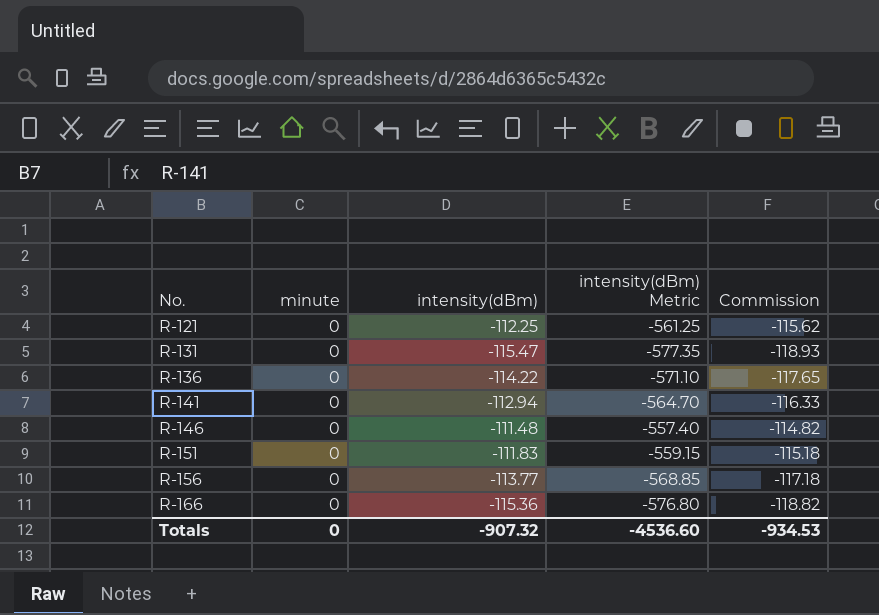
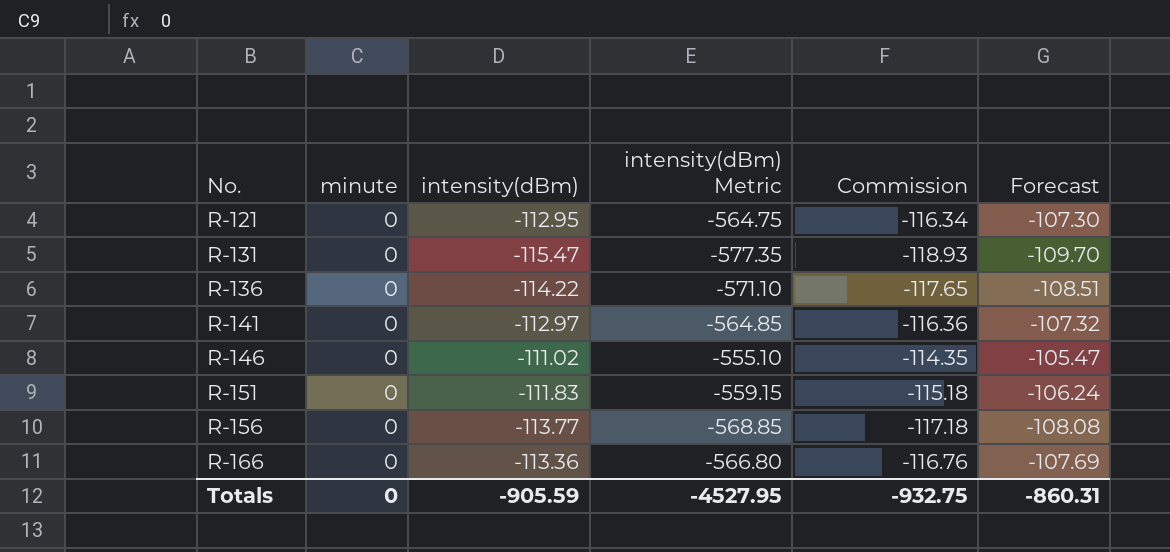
column Forecast | formula: none -> [intensity(dBm)] * 0.95
R-121 | intensity(dBm): -112.25 -> -112.95
R-121 | intensity(dBm) Metric: -561.25 -> -564.75
R-121 | Commission: -115.62 -> -116.34
R-141 | intensity(dBm): -112.94 -> -112.97
R-141 | intensity(dBm) Metric: -564.70 -> -564.85
R-141 | Commission: -116.33 -> -116.36
R-146 | intensity(dBm): -111.48 -> -111.02
R-146 | intensity(dBm) Metric: -557.40 -> -555.10
R-146 | Commission: -114.82 -> -114.35
R-166 | intensity(dBm): -115.36 -> -113.36
R-166 | intensity(dBm) Metric: -576.80 -> -566.80
R-166 | Commission: -118.82 -> -116.76
Totals | intensity(dBm): -907.32 -> -905.59
Totals | intensity(dBm) Metric: -4536.60 -> -4527.95
Totals | Commission: -934.53 -> -932.75

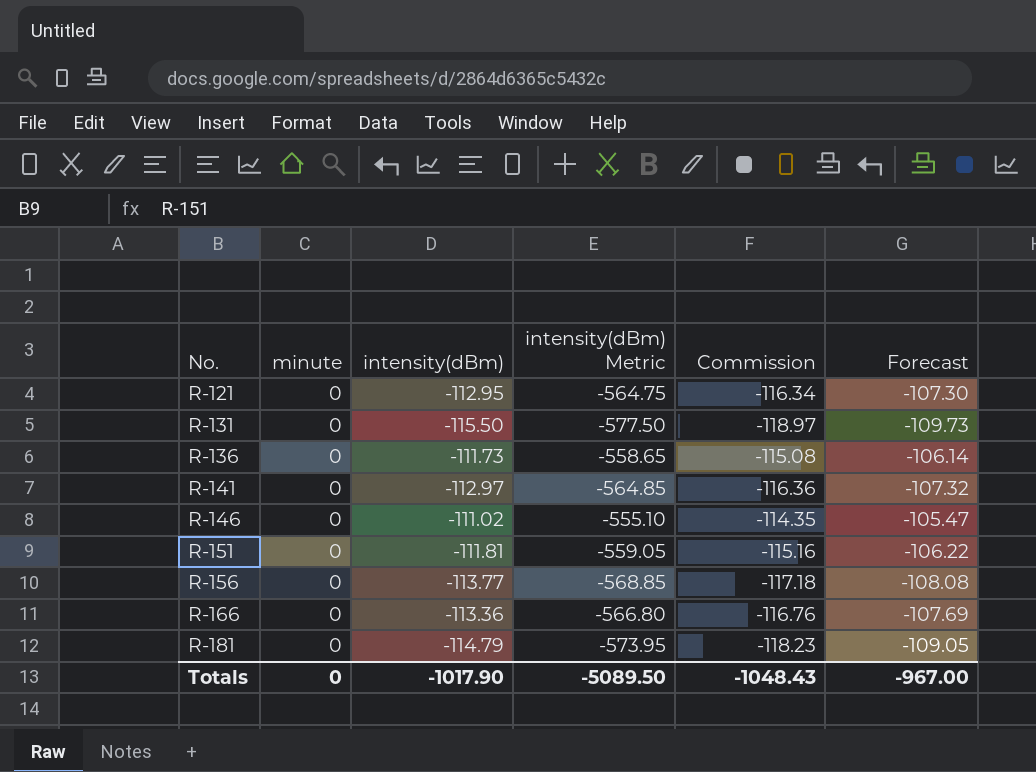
R-131 | intensity(dBm): -115.47 -> -115.50
R-131 | intensity(dBm) Metric: -577.35 -> -577.50
R-131 | Commission: -118.93 -> -118.97
R-131 | Forecast: -109.70 -> -109.73
R-136 | intensity(dBm): -114.22 -> -111.73
R-136 | intensity(dBm) Metric: -571.10 -> -558.65
R-136 | Commission: -117.65 -> -115.08
R-136 | Forecast: -108.51 -> -106.14
R-151 | intensity(dBm): -111.83 -> -111.81
R-151 | intensity(dBm) Metric: -559.15 -> -559.05
R-151 | Commission: -115.18 -> -115.16
R-151 | Forecast: -106.24 -> -106.22
row R-181: none -> 0 | -114.79 | -573.95 | -118.23 | -109.05
Totals | intensity(dBm): -905.59 -> -1017.90
Totals | intensity(dBm) Metric: -4527.95 -> -5089.50
Totals | Commission: -932.75 -> -1048.43
Totals | Forecast: -860.31 -> -967.00

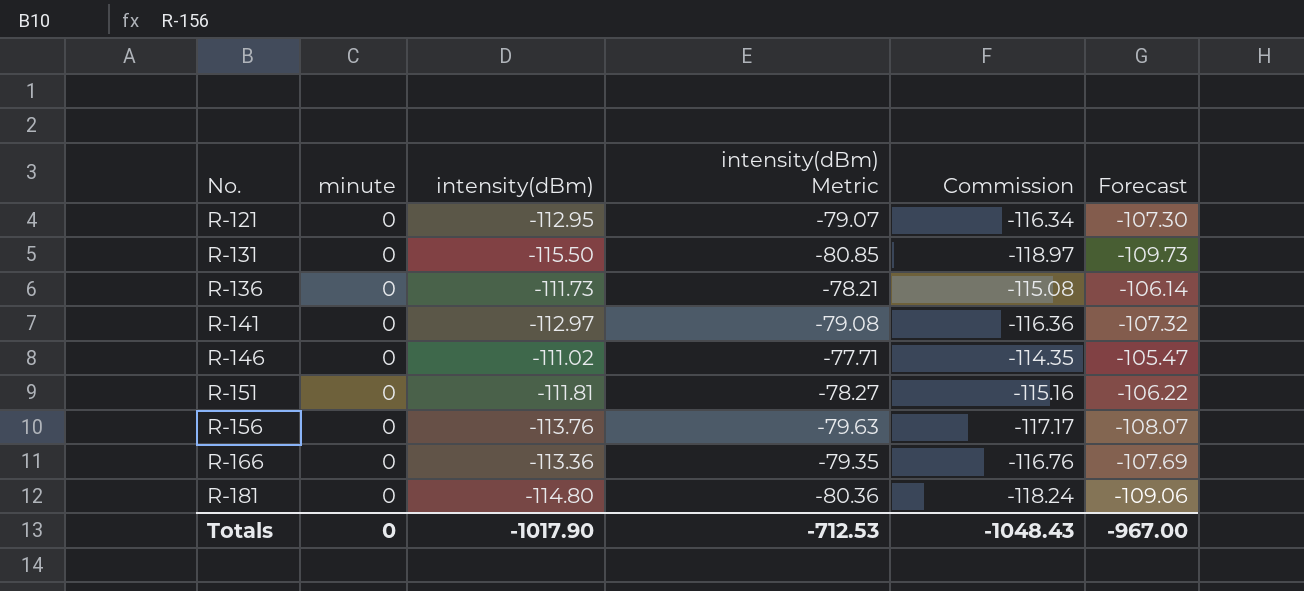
column intensity(dBm) Metric | formula: [intensity(dBm)] * 5 -> [intensity(dBm)] * 0.7
R-156 | intensity(dBm): -113.77 -> -113.76
R-156 | Commission: -117.18 -> -117.17
R-156 | Forecast: -108.08 -> -108.07
R-181 | intensity(dBm): -114.79 -> -114.80
R-181 | Commission: -118.23 -> -118.24
R-181 | Forecast: -109.05 -> -109.06
Totals | intensity(dBm) Metric: -5089.50 -> -712.53

